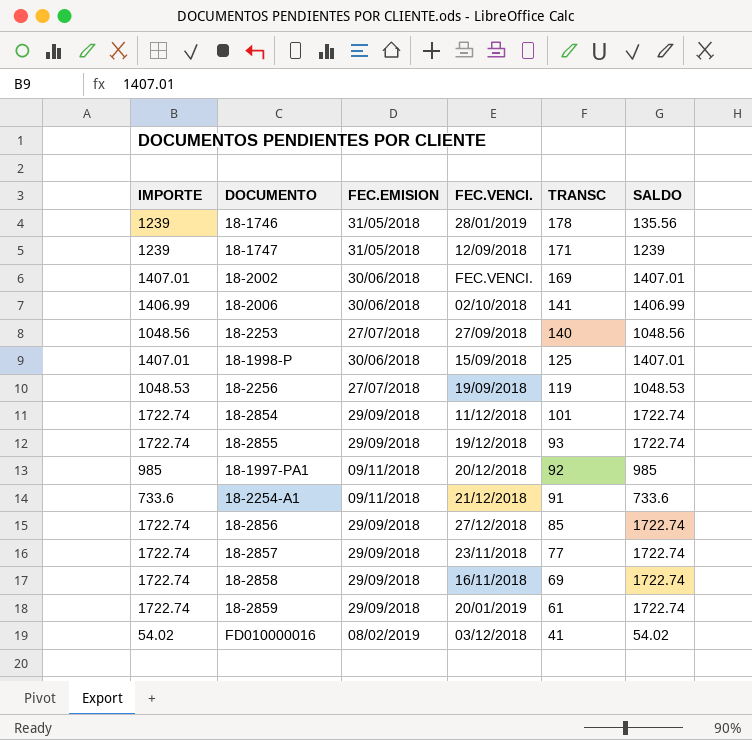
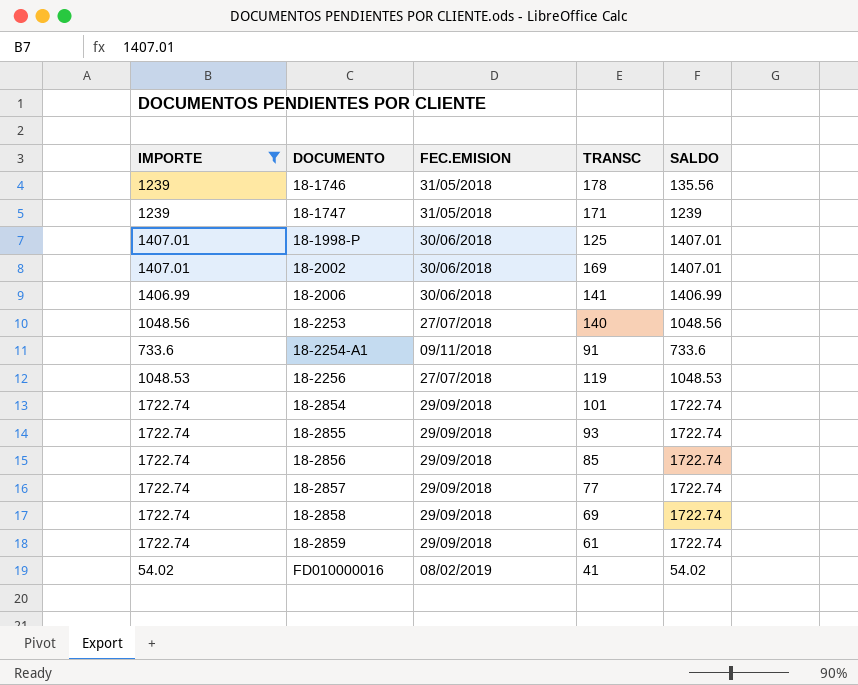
filter: none -> IMPORTE != 985
row order: TRANSC descending -> DOCUMENTO ascending
column FEC.VENCI. | position: 4 -> none

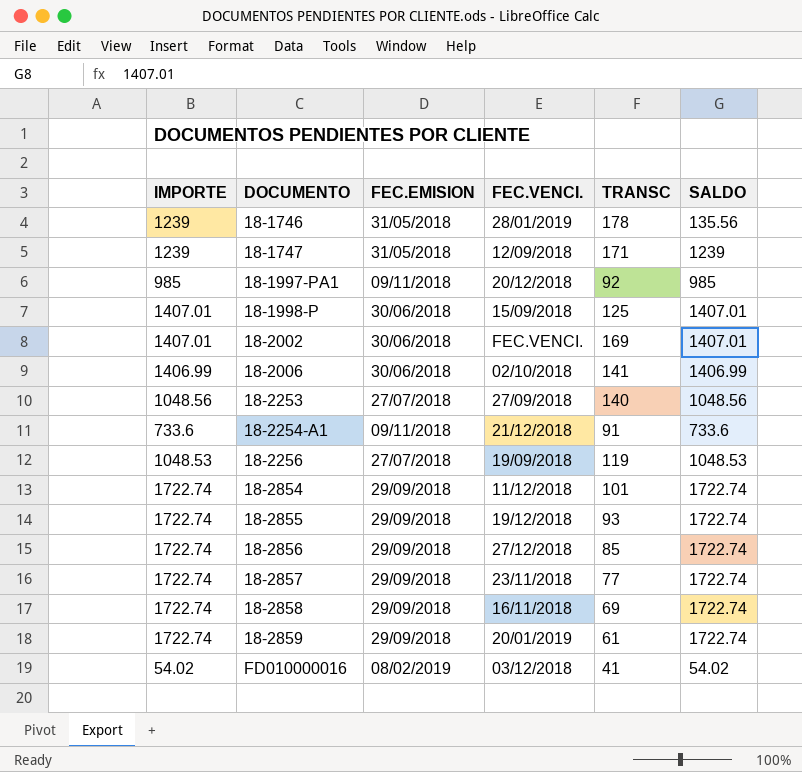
filter: IMPORTE != 985 -> none
column FEC.VENCI. | position: none -> 4

